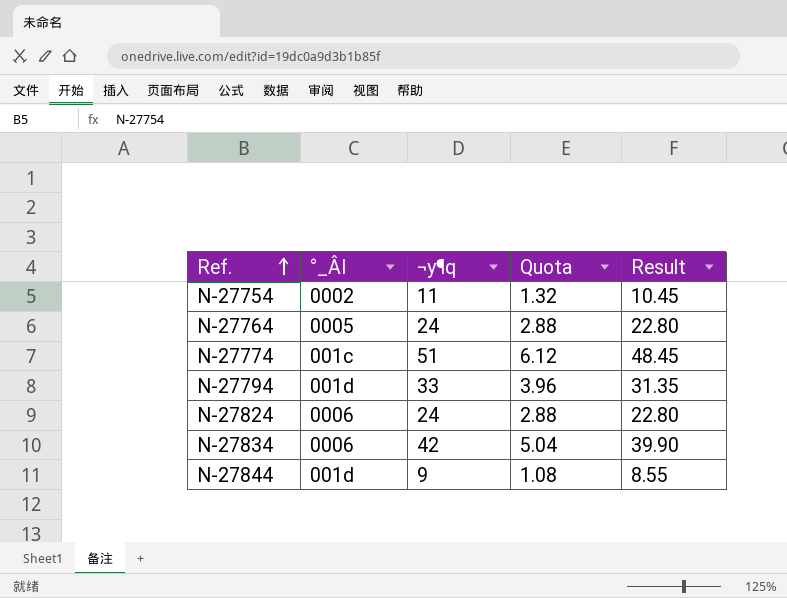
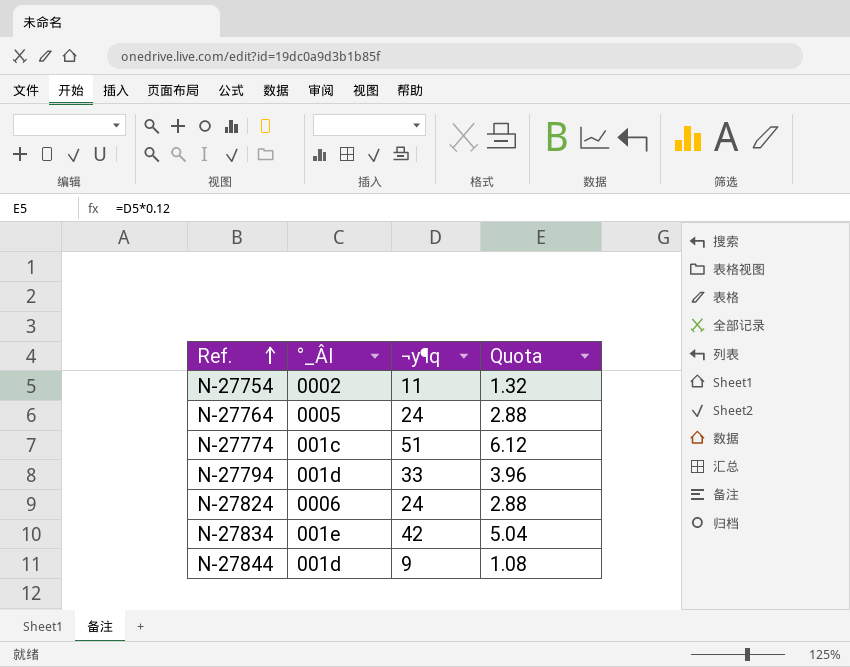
column Result | formula: [¬y¶q] * 0.95 -> none
N-27834 | °_ÂI: 0006 -> 001e

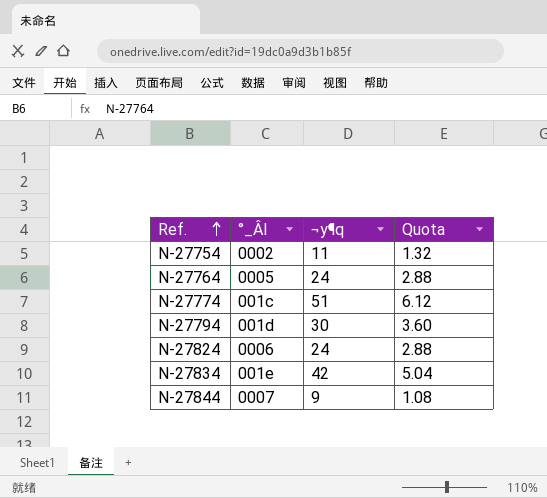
N-27794 | ¬y¶q: 33 -> 30
N-27794 | Quota: 3.96 -> 3.60
N-27844 | °_ÂI: 001d -> 0007

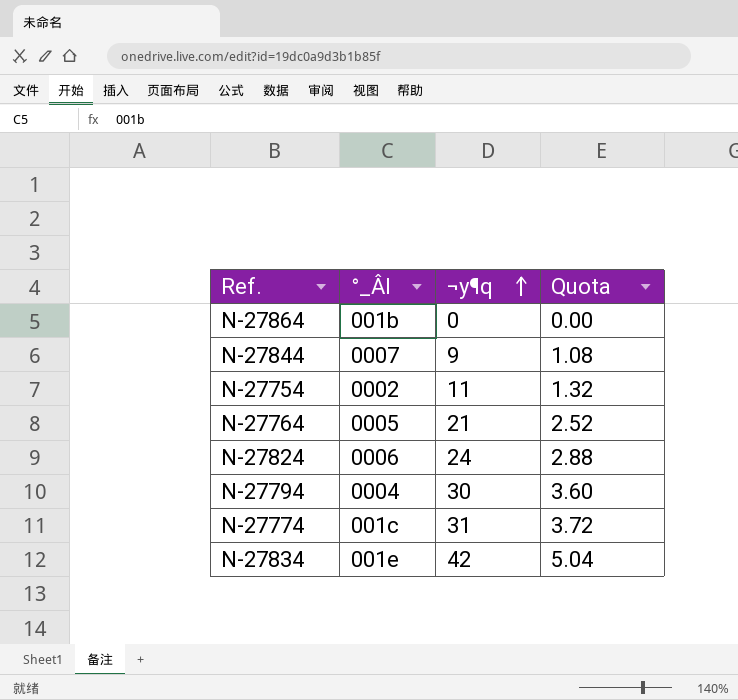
row order: Ref. ascending -> ¬y¶q ascending
row N-27864: none -> 001b | 0 | 0.00
N-27764 | ¬y¶q: 24 -> 21
N-27764 | Quota: 2.88 -> 2.52
N-27794 | °_ÂI: 001d -> 0004
N-27774 | ¬y¶q: 51 -> 31
N-27774 | Quota: 6.12 -> 3.72

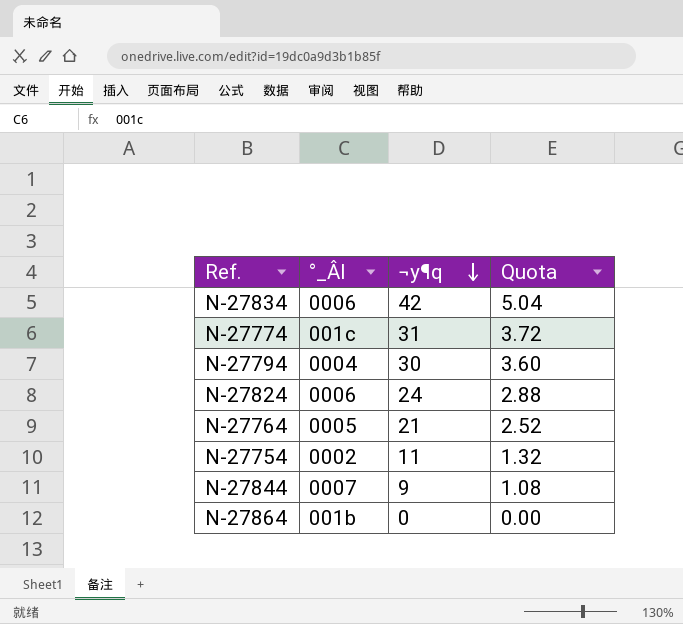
row order: ¬y¶q ascending -> ¬y¶q descending
N-27834 | °_ÂI: 001e -> 0006

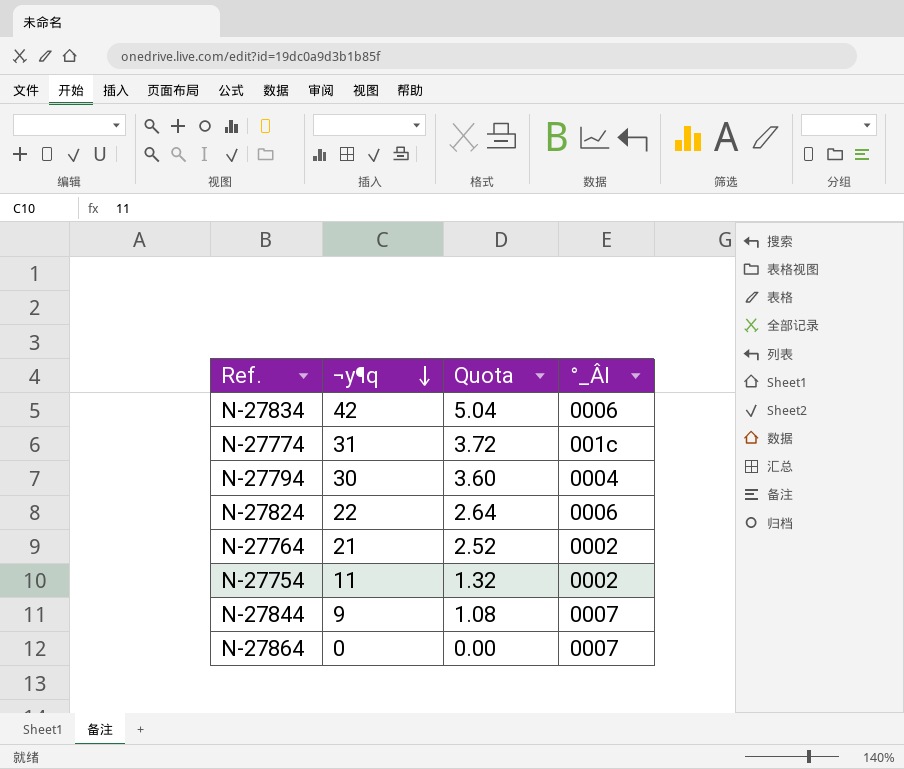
column °_ÂI | position: 2 -> 4
N-27824 | ¬y¶q: 24 -> 22
N-27824 | Quota: 2.88 -> 2.64
N-27764 | °_ÂI: 0005 -> 0002
N-27864 | °_ÂI: 001b -> 0007

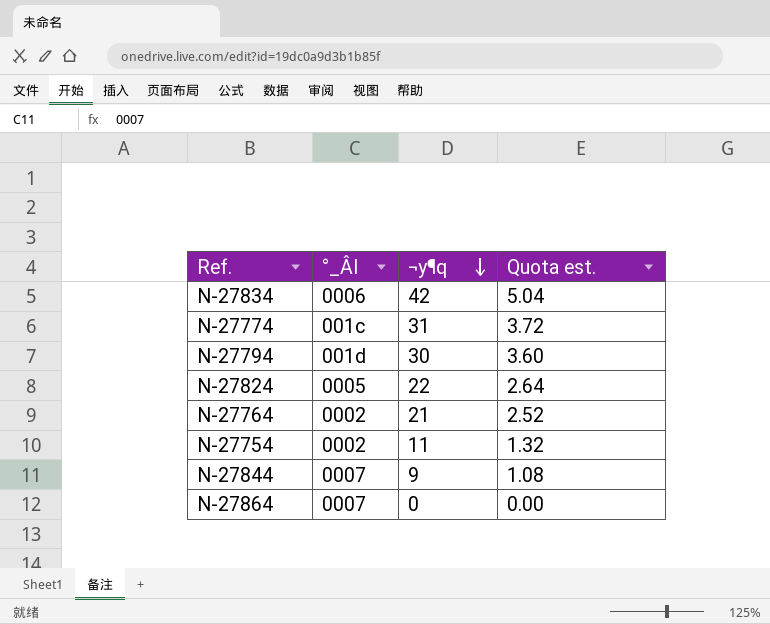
column °_ÂI | position: 4 -> 2
column name: Quota -> Quota est.
N-27794 | °_ÂI: 0004 -> 001d
N-27824 | °_ÂI: 0006 -> 0005

